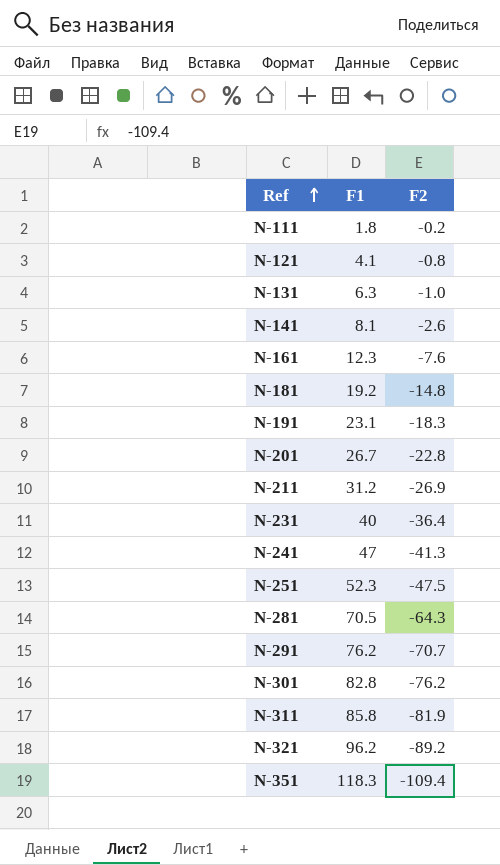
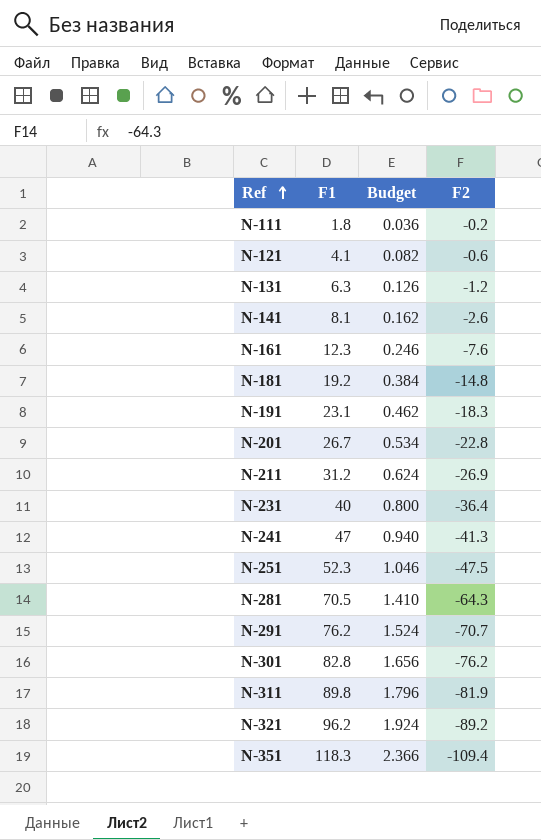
column Budget | formula: none -> [F1] * 0.02
N-121 | F2: -0.8 -> -0.6
N-131 | F2: -1.0 -> -1.2
N-311 | F1: 85.8 -> 89.8

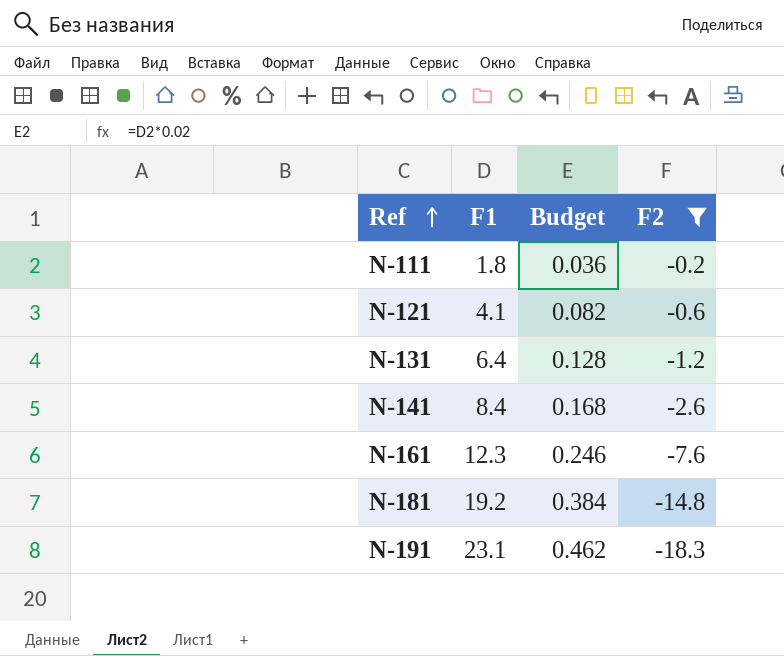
filter: none -> F2 >= -18.3
N-131 | F1: 6.3 -> 6.4
N-131 | Budget: 0.126 -> 0.128
N-141 | F1: 8.1 -> 8.4
N-141 | Budget: 0.162 -> 0.168

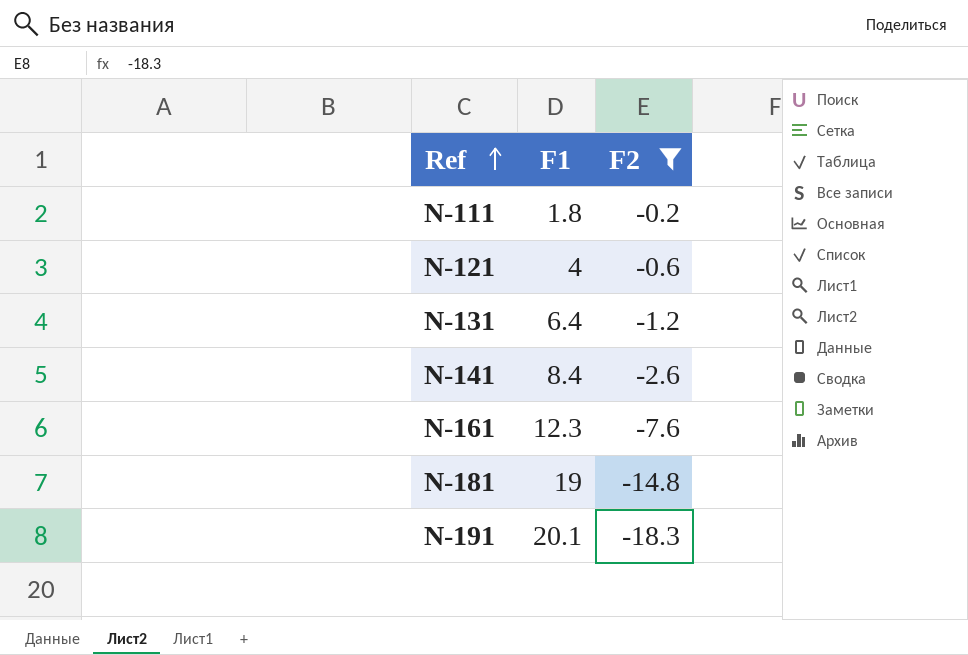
column Budget | formula: [F1] * 0.02 -> none
N-121 | F1: 4.1 -> 4
N-181 | F1: 19.2 -> 19
N-191 | F1: 23.1 -> 20.1

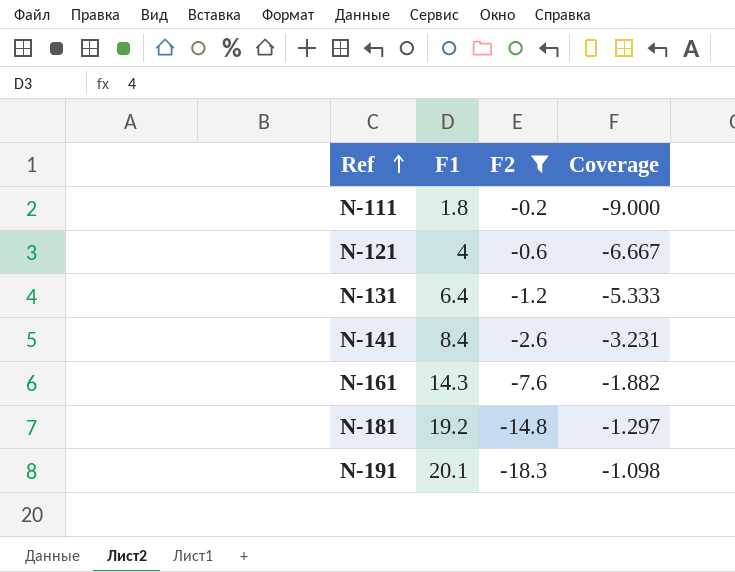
column Coverage | formula: none -> [F1] / [F2]
N-161 | F1: 12.3 -> 14.3
N-181 | F1: 19 -> 19.2

